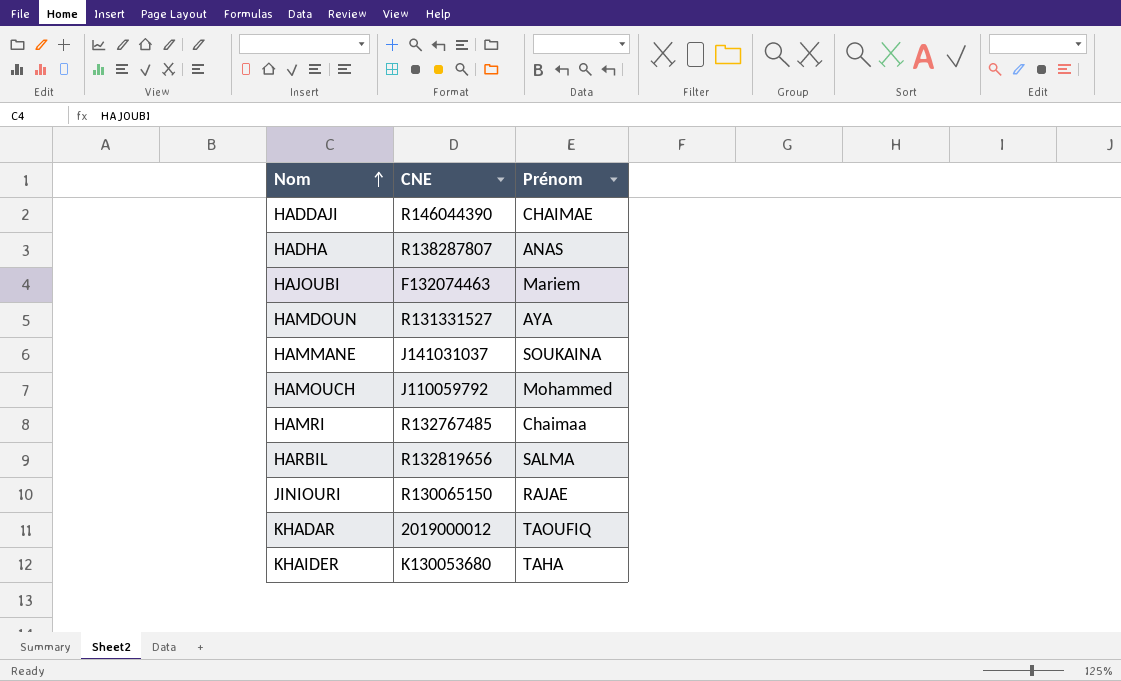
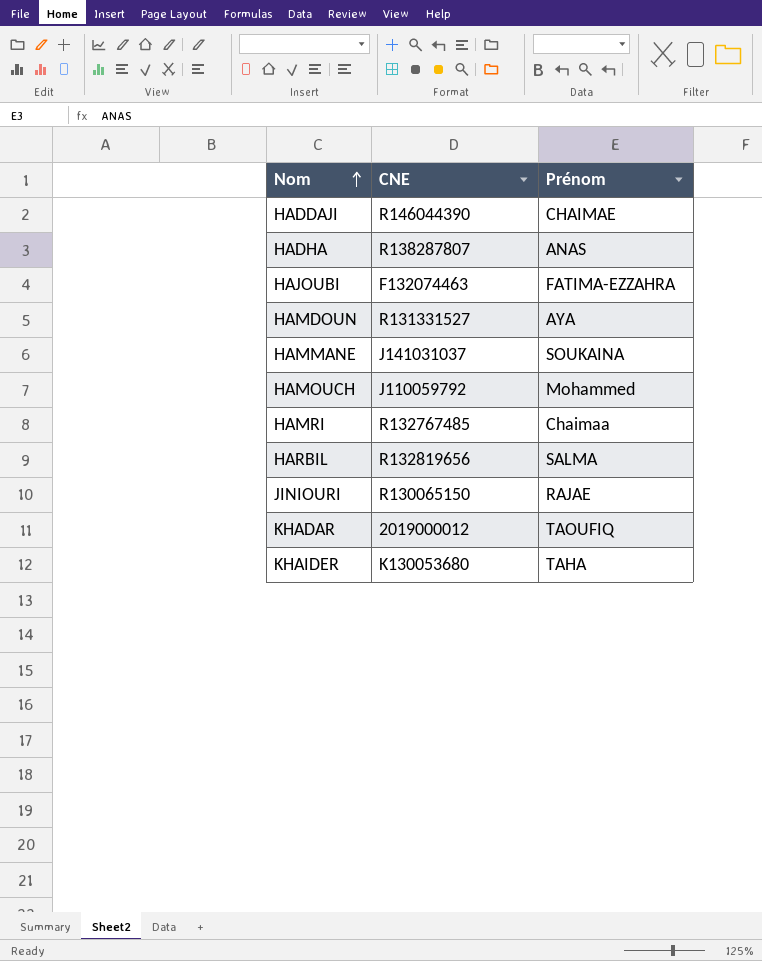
HAJOUBI | Prénom: Mariem -> FATIMA-EZZAHRA

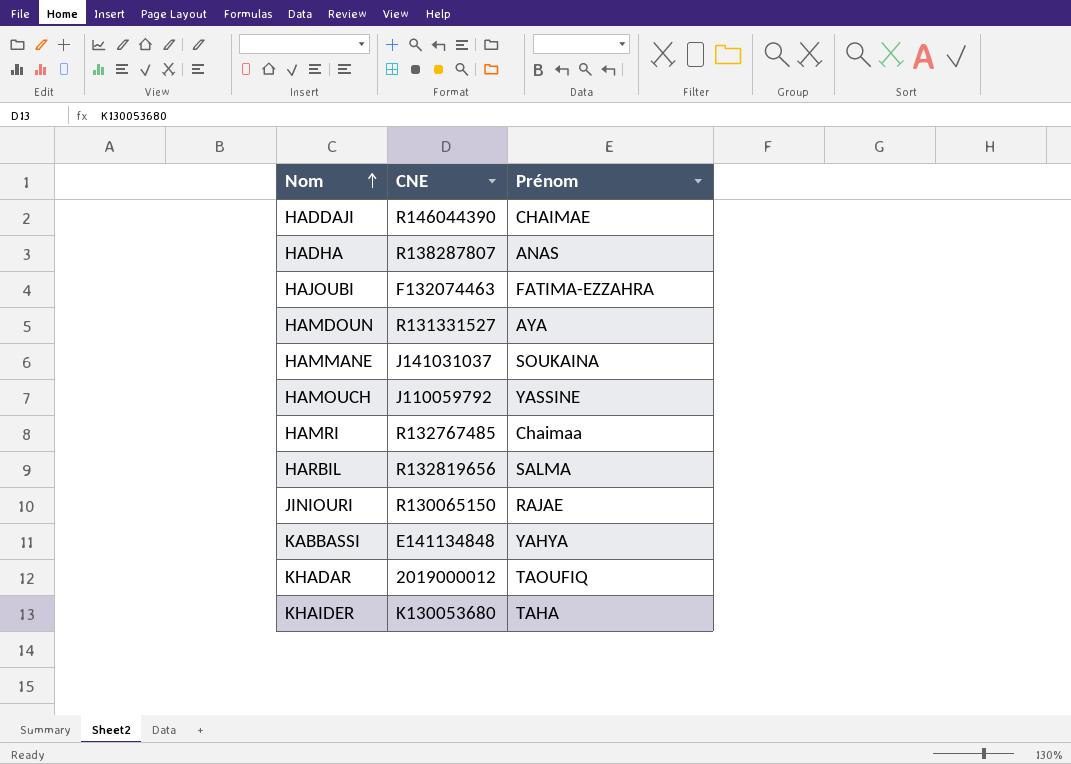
HAMOUCH | Prénom: Mohammed -> YASSINE
row KABBASSI: none -> E141134848 | YAHYA

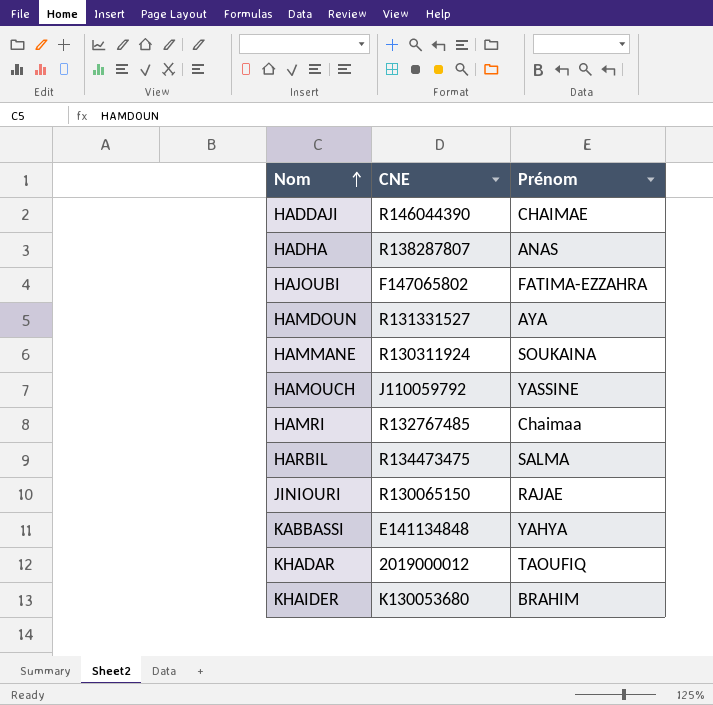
HAJOUBI | CNE: F132074463 -> F147065802
HAMMANE | CNE: J141031037 -> R130311924
HARBIL | CNE: R132819656 -> R134473475
KHAIDER | Prénom: TAHA -> BRAHIM

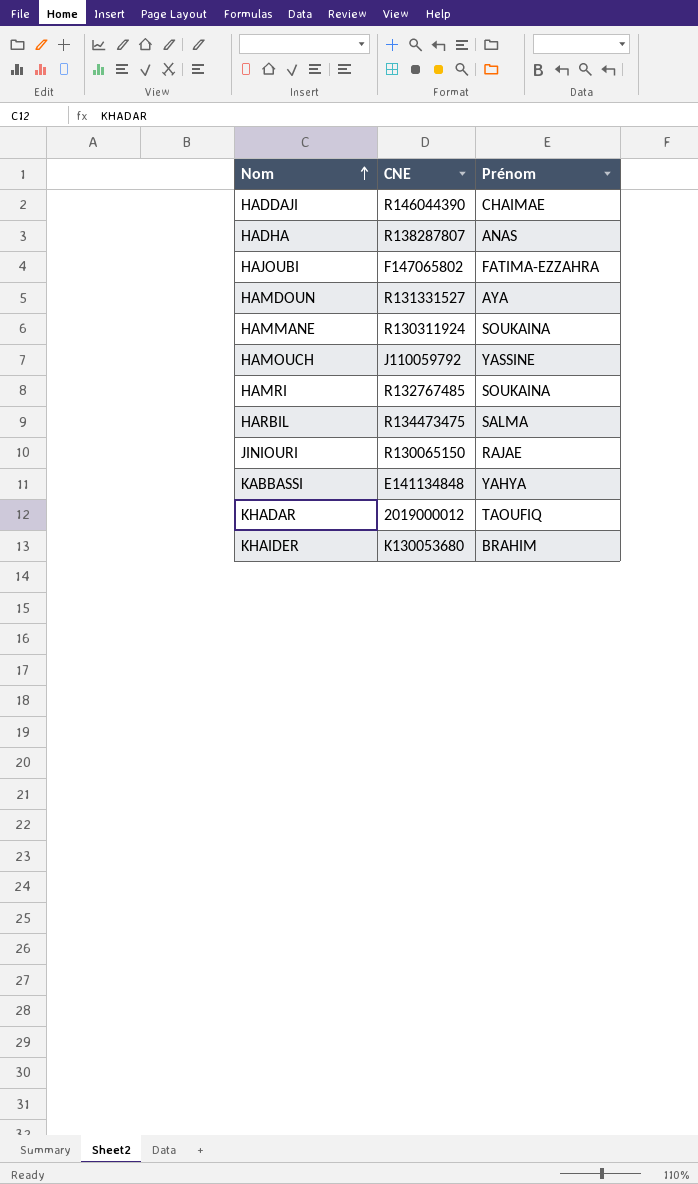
HAMRI | Prénom: Chaimaa -> SOUKAINA

